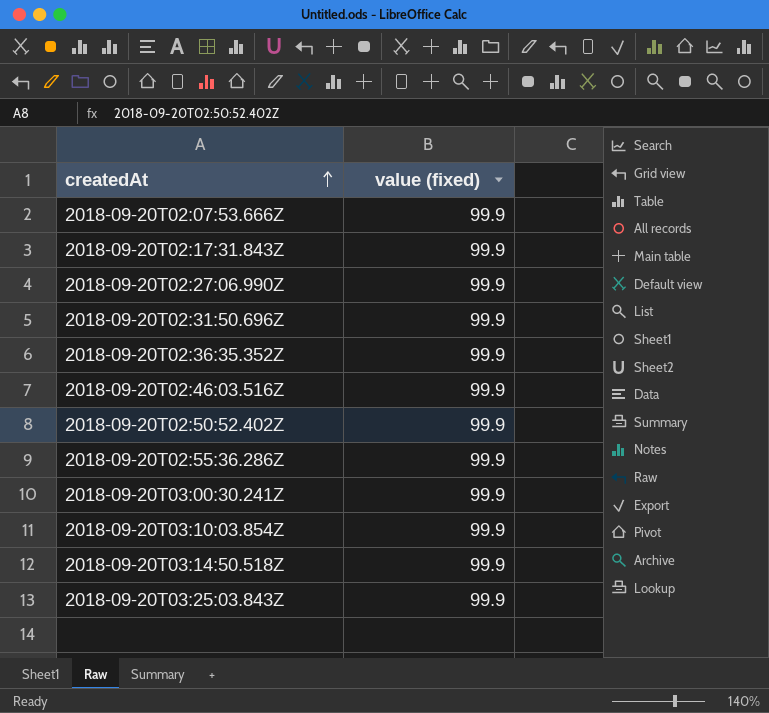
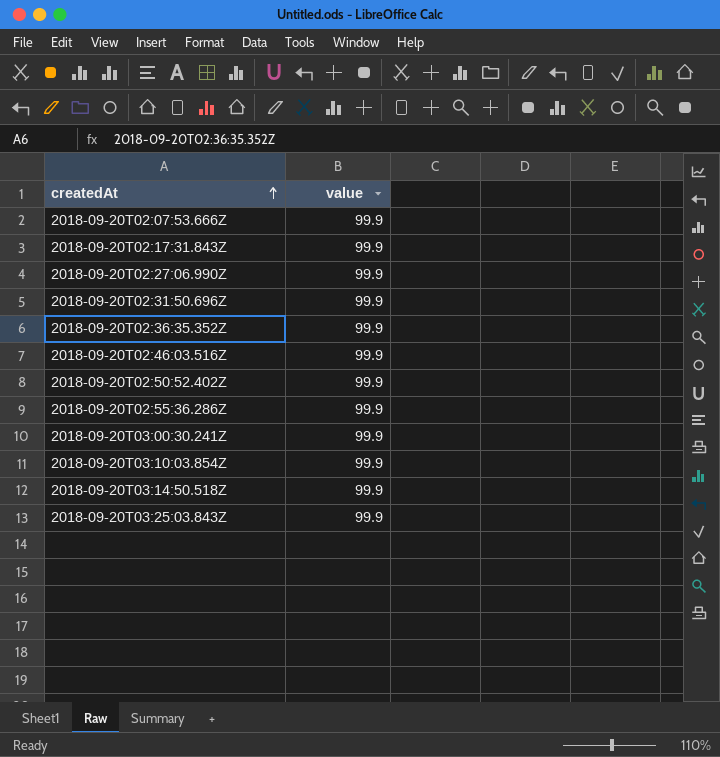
column name: value (fixed) -> value

